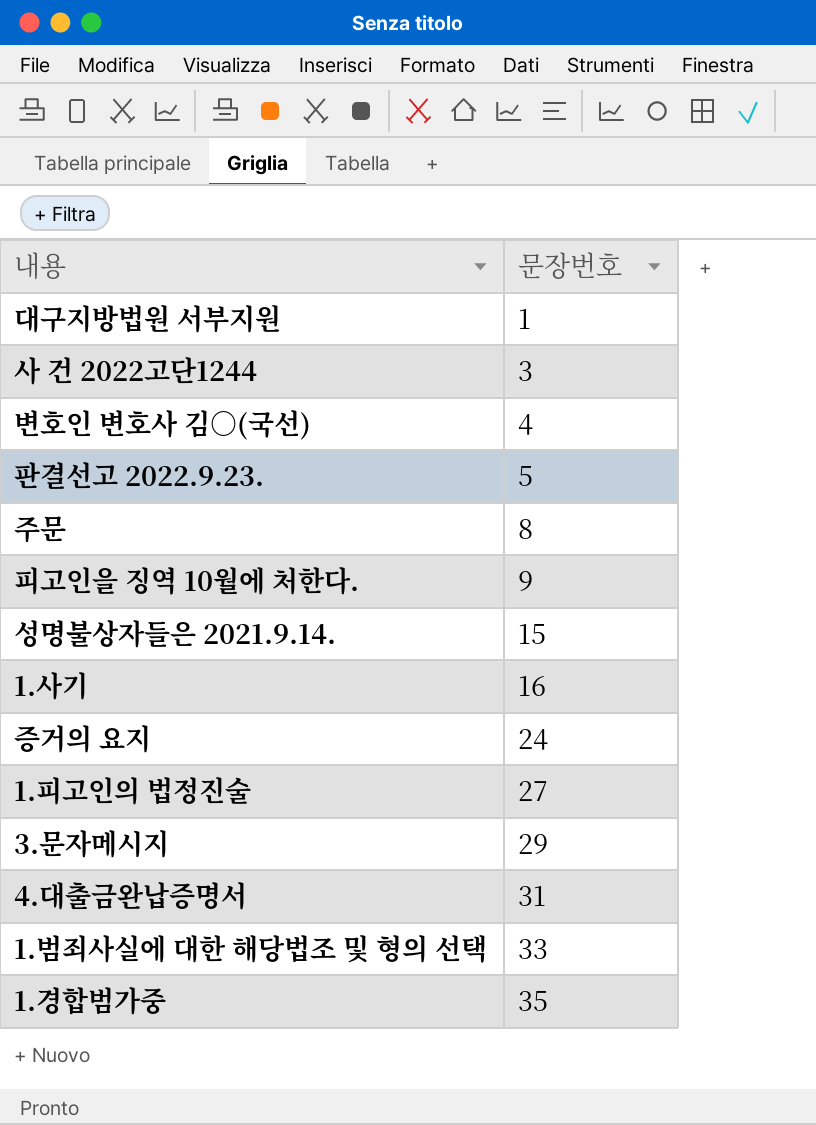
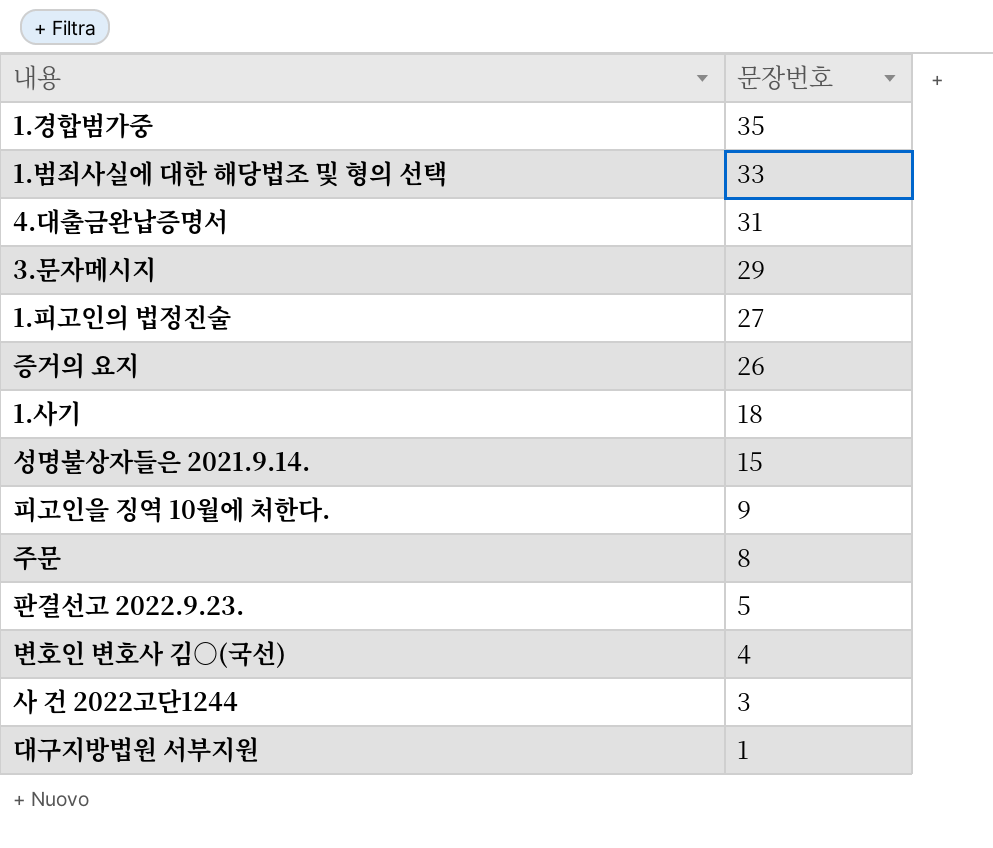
row order: 문장번호 ascending -> 문장번호 descending
증거의 요지 | 문장번호: 24 -> 26
1.사기 | 문장번호: 16 -> 18

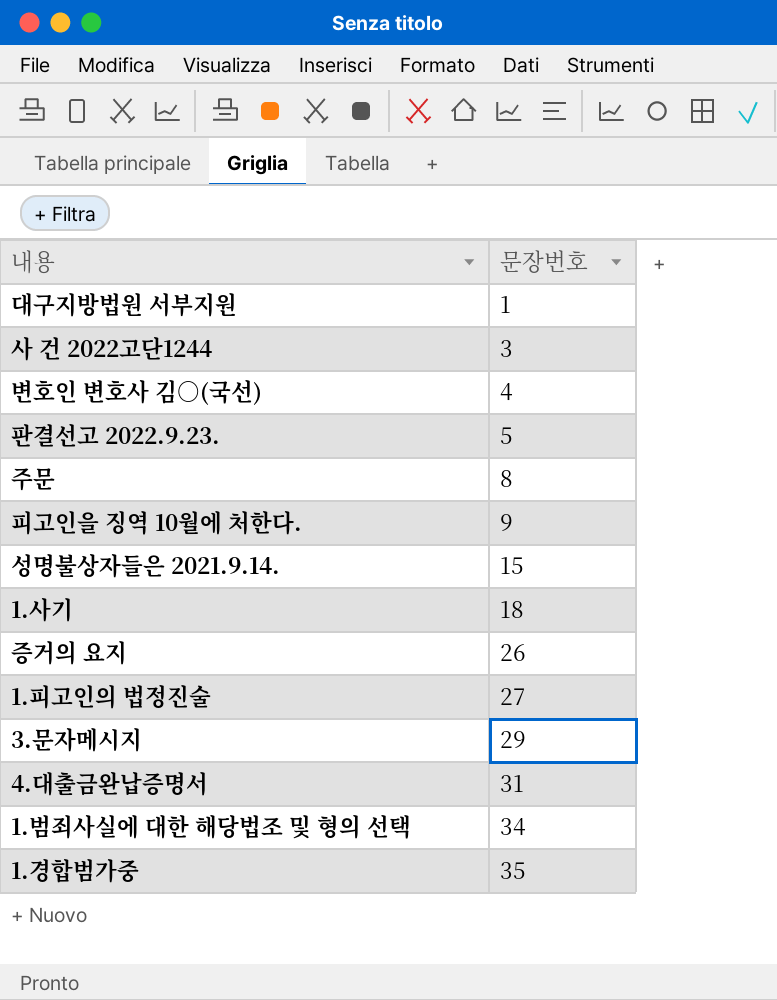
row order: 문장번호 descending -> 문장번호 ascending
1.범죄사실에 대한 해당법조 및 형의 선택 | 문장번호: 33 -> 34

